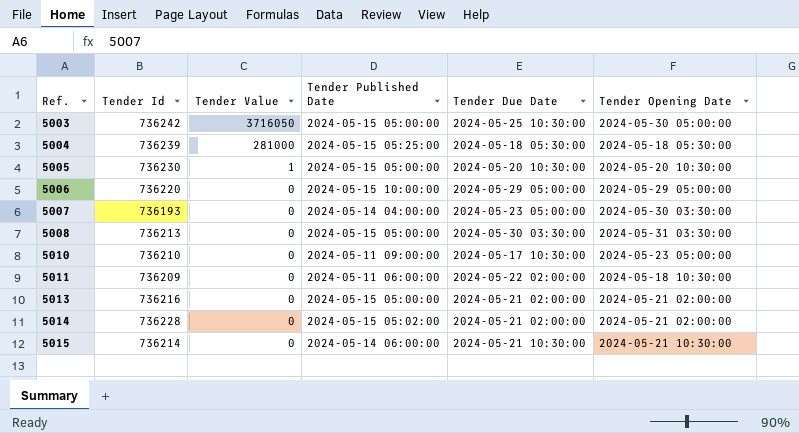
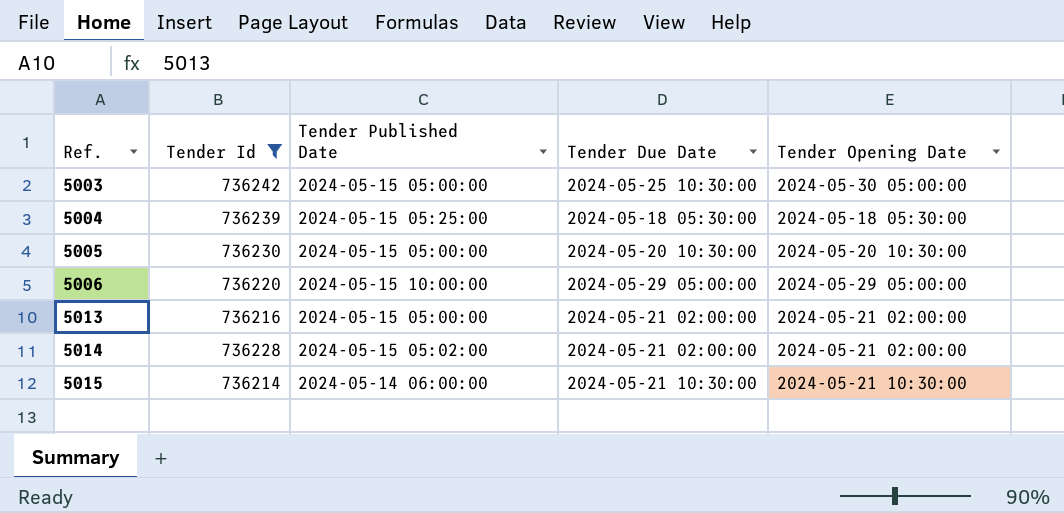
filter: none -> Tender Id >= 736214
column Tender Value | position: 3 -> none

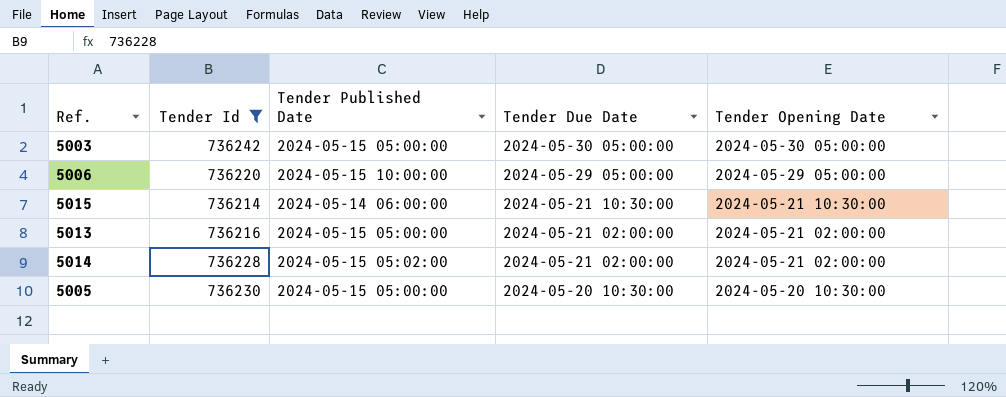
row order: Ref. ascending -> Tender Due Date descending
row 5004: 736239 | 2024-05-15 05:25:00 | 2024-05-18 05:30:00 | 2024-05-18 05:30:00 -> none
5003 | Tender Due Date: 2024-05-25 10:30:00 -> 2024-05-30 05:00:00

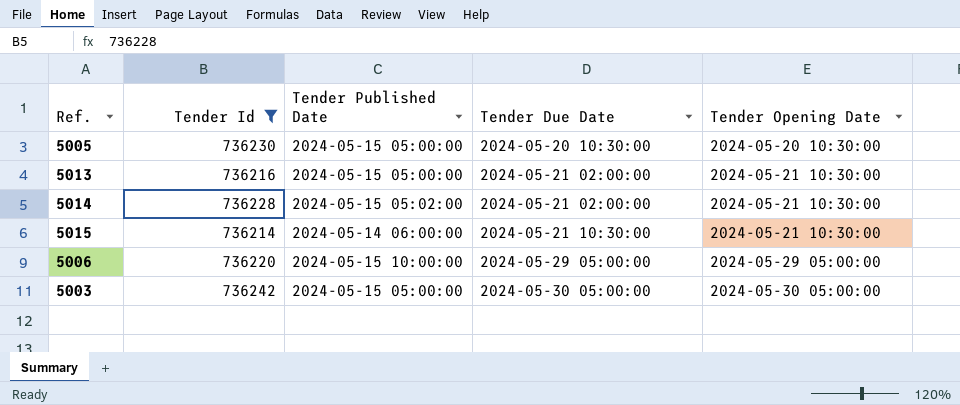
row order: Tender Due Date descending -> Tender Due Date ascending
5013 | Tender Opening Date: 2024-05-21 02:00:00 -> 2024-05-21 10:30:00
5014 | Tender Opening Date: 2024-05-21 02:00:00 -> 2024-05-21 10:30:00

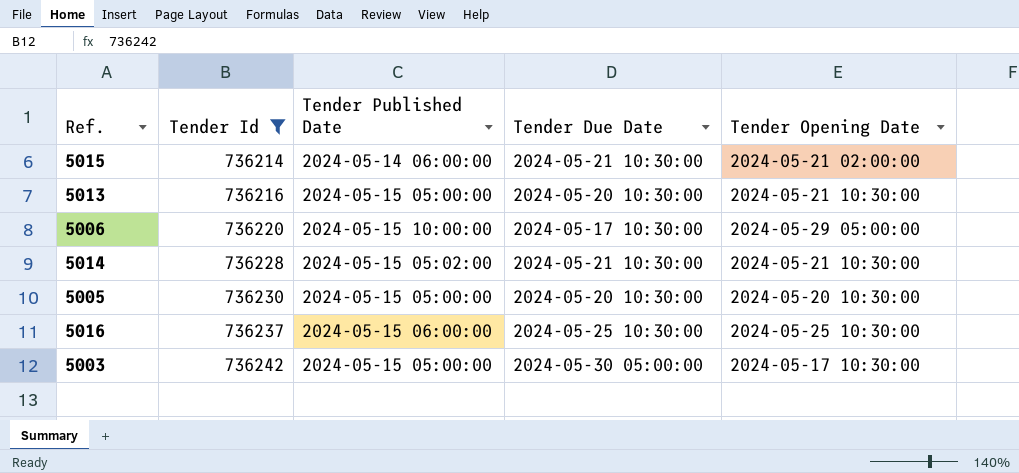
row order: Tender Due Date ascending -> Tender Id ascending
5015 | Tender Opening Date: 2024-05-21 10:30:00 -> 2024-05-21 02:00:00
5013 | Tender Due Date: 2024-05-21 02:00:00 -> 2024-05-20 10:30:00
5006 | Tender Due Date: 2024-05-29 05:00:00 -> 2024-05-17 10:30:00
5014 | Tender Due Date: 2024-05-21 02:00:00 -> 2024-05-21 10:30:00
row 5016: none -> 736237 | 2024-05-15 06:00:00 | 2024-05-25 10:30:00 | 2024-05-25 10:30:00
5003 | Tender Opening Date: 2024-05-30 05:00:00 -> 2024-05-17 10:30:00

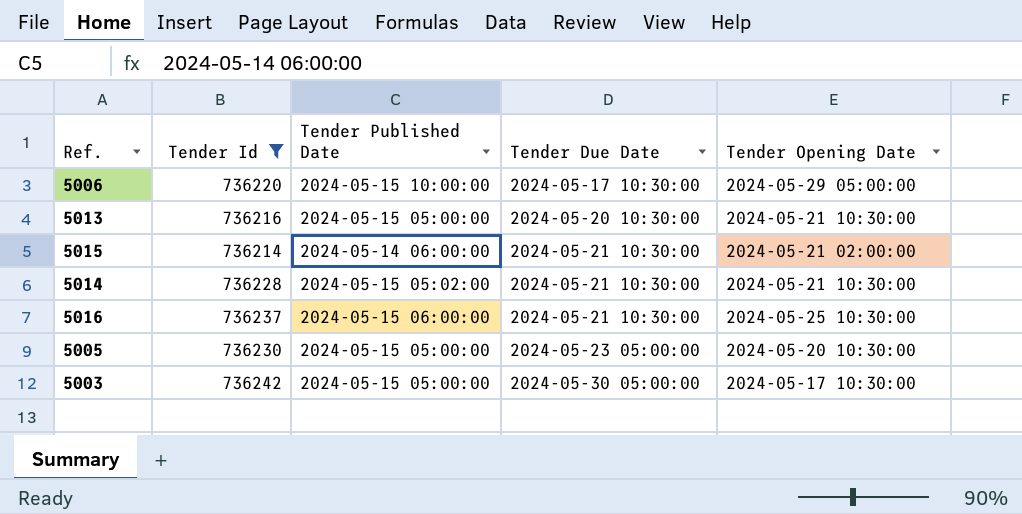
row order: Tender Id ascending -> Tender Due Date ascending
5016 | Tender Due Date: 2024-05-25 10:30:00 -> 2024-05-21 10:30:00
5005 | Tender Due Date: 2024-05-20 10:30:00 -> 2024-05-23 05:00:00

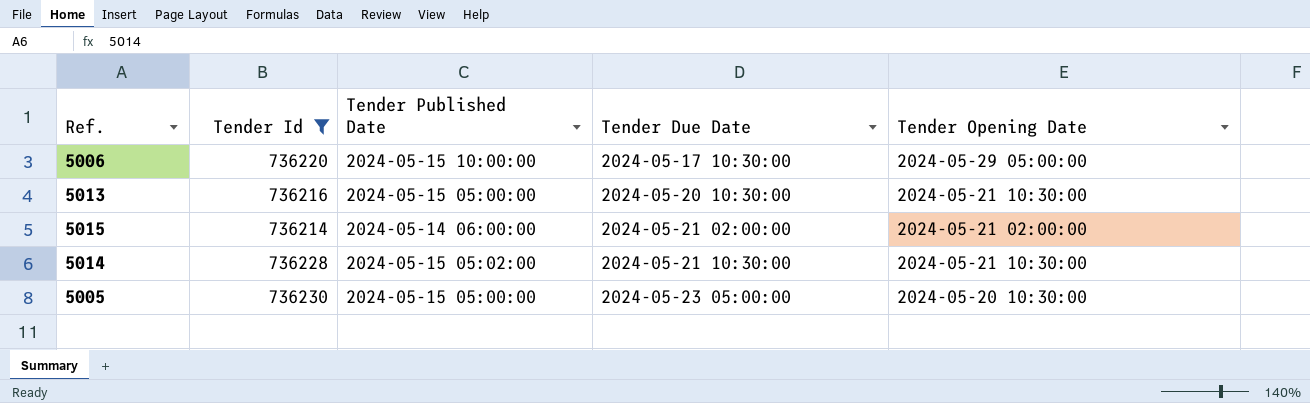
row 5016: 736237 | 2024-05-15 06:00:00 | 2024-05-21 10:30:00 | 2024-05-25 10:30:00 -> none
row 5003: 736242 | 2024-05-15 05:00:00 | 2024-05-30 05:00:00 | 2024-05-17 10:30:00 -> none
5015 | Tender Due Date: 2024-05-21 10:30:00 -> 2024-05-21 02:00:00

